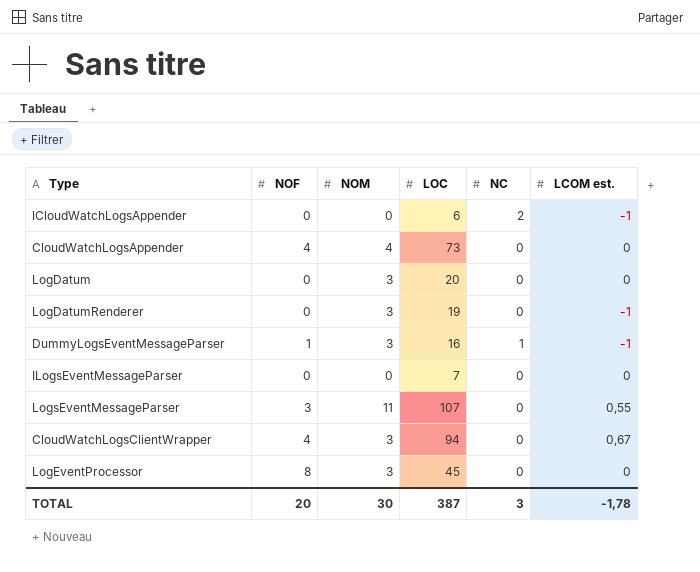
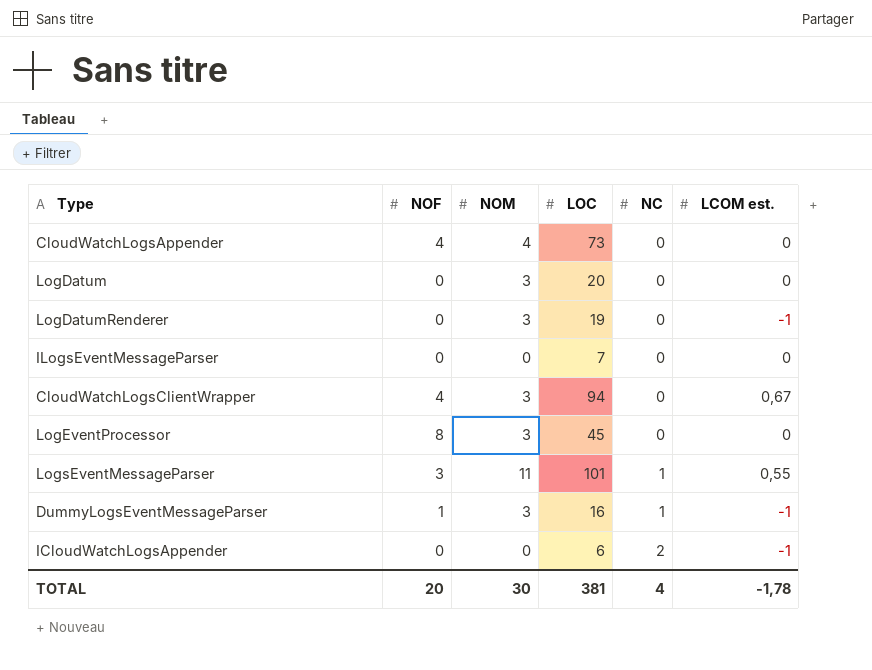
row order: none -> NC ascending
LogsEventMessageParser | LOC: 107 -> 101
LogsEventMessageParser | NC: 0 -> 1
TOTAL | LOC: 387 -> 381
TOTAL | NC: 3 -> 4

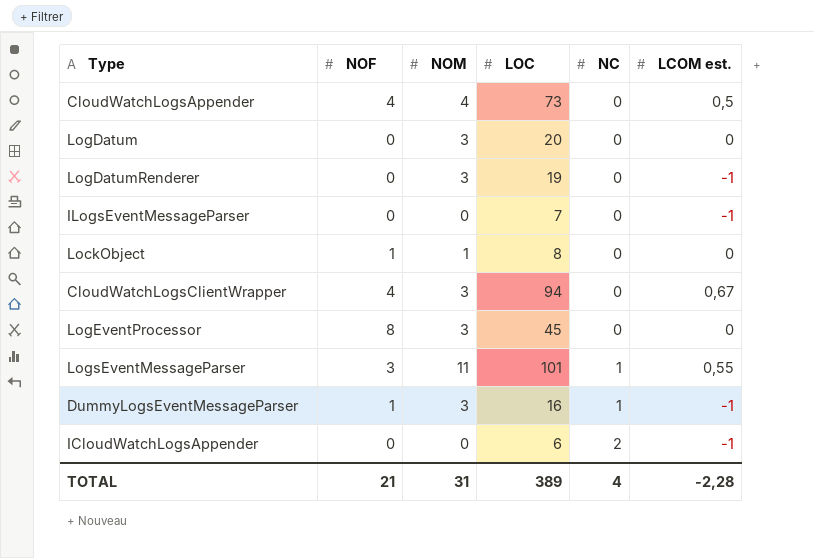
CloudWatchLogsAppender | LCOM est.: 0 -> 0,5
ILogsEventMessageParser | LCOM est.: 0 -> -1
row LockObject: none -> 1 | 1 | 8 | 0 | 0
TOTAL | NOF: 20 -> 21
TOTAL | NOM: 30 -> 31
TOTAL | LOC: 381 -> 389
TOTAL | LCOM est.: -1,78 -> -2,28

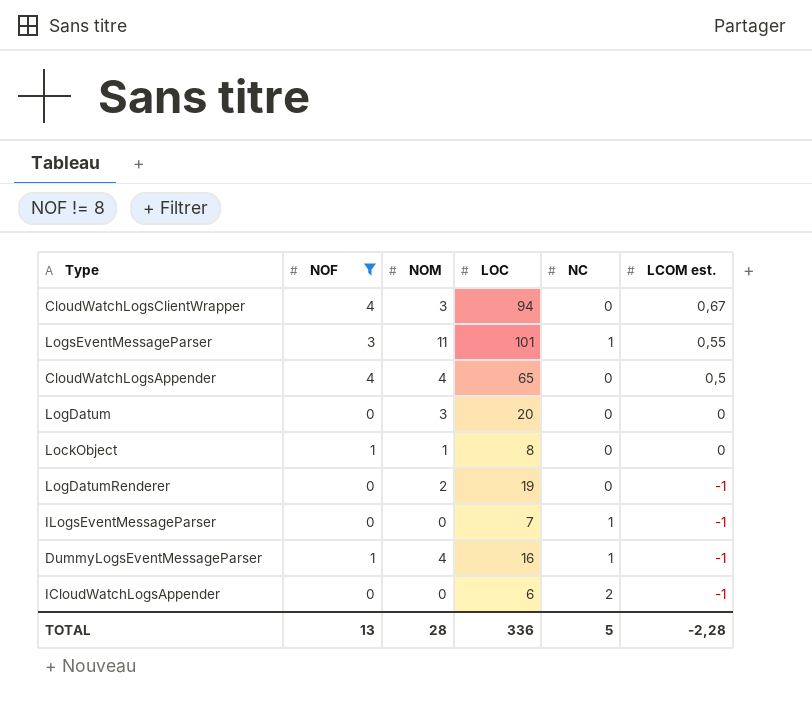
filter: none -> NOF != 8
row order: NC ascending -> LCOM est. descending
CloudWatchLogsAppender | LOC: 73 -> 65
LogDatumRenderer | NOM: 3 -> 2
ILogsEventMessageParser | NC: 0 -> 1
DummyLogsEventMessageParser | NOM: 3 -> 4
TOTAL | NOF: 21 -> 13
TOTAL | NOM: 31 -> 28
TOTAL | LOC: 389 -> 336
TOTAL | NC: 4 -> 5

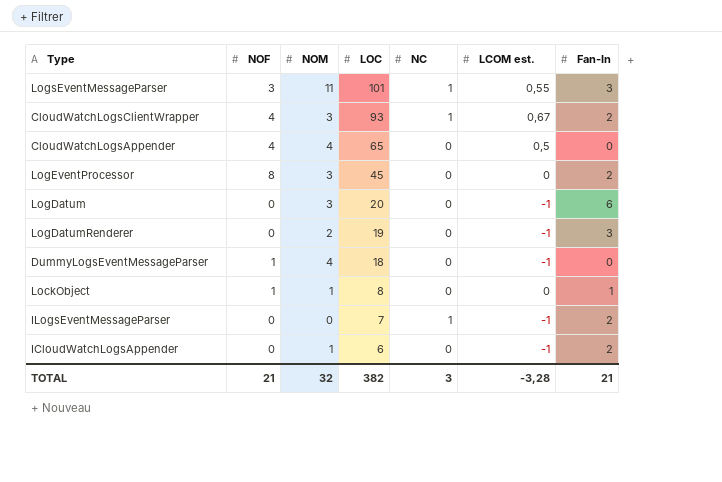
filter: NOF != 8 -> none
row order: LCOM est. descending -> LOC descending
column Fan-In | position: none -> 7
CloudWatchLogsClientWrapper | LOC: 94 -> 93
CloudWatchLogsClientWrapper | NC: 0 -> 1
LogDatum | LCOM est.: 0 -> -1
DummyLogsEventMessageParser | LOC: 16 -> 18
DummyLogsEventMessageParser | NC: 1 -> 0
ICloudWatchLogsAppender | NOM: 0 -> 1
ICloudWatchLogsAppender | NC: 2 -> 0
TOTAL | NOF: 13 -> 21
TOTAL | NOM: 28 -> 32
TOTAL | LOC: 336 -> 382
TOTAL | NC: 5 -> 3
TOTAL | LCOM est.: -2,28 -> -3,28

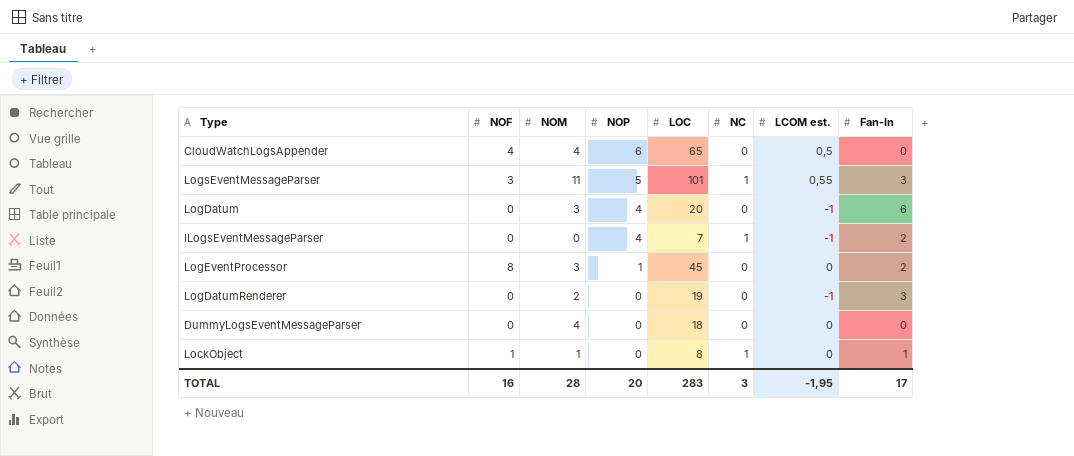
row order: LOC descending -> NOP descending
column NOP | position: none -> 4
row CloudWatchLogsClientWrapper: 4 | 3 | 93 | 1 | 0,67 | 2 -> none
row ICloudWatchLogsAppender: 0 | 1 | 6 | 0 | -1 | 2 -> none
DummyLogsEventMessageParser | NOF: 1 -> 0
DummyLogsEventMessageParser | LCOM est.: -1 -> 0
LockObject | NC: 0 -> 1
TOTAL | NOF: 21 -> 16
TOTAL | NOM: 32 -> 28
TOTAL | LOC: 382 -> 283
TOTAL | LCOM est.: -3,28 -> -1,95
TOTAL | Fan-In: 21 -> 17

